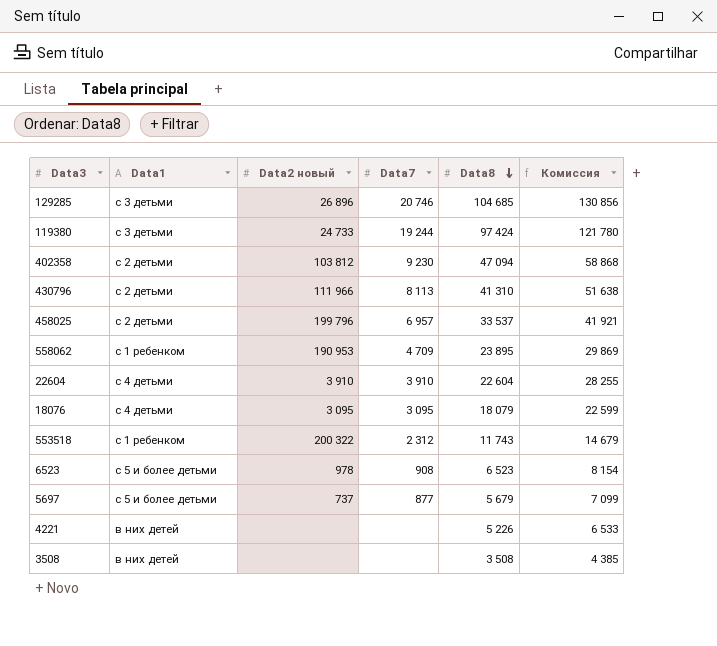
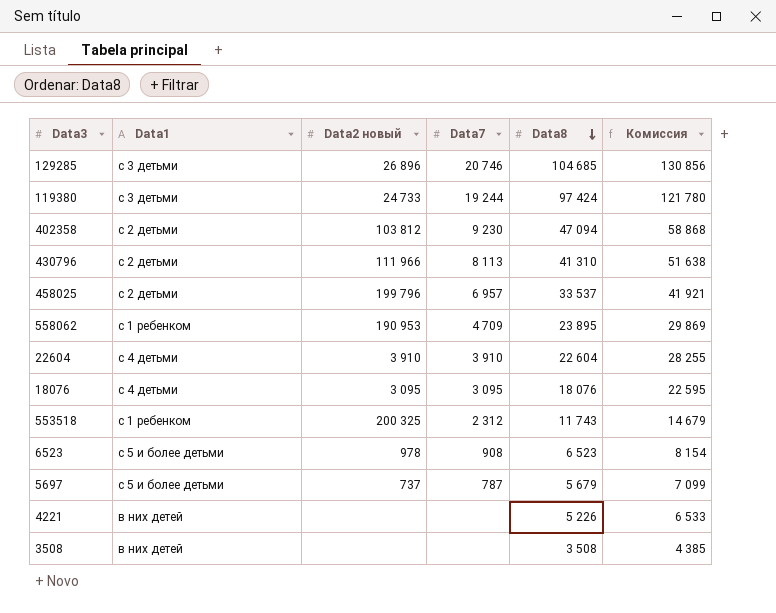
18076 | Data8: 18 079 -> 18 076
18076 | Комиссия: 22 599 -> 22 595
553518 | Data2 новый: 200 322 -> 200 325
5697 | Data7: 877 -> 787

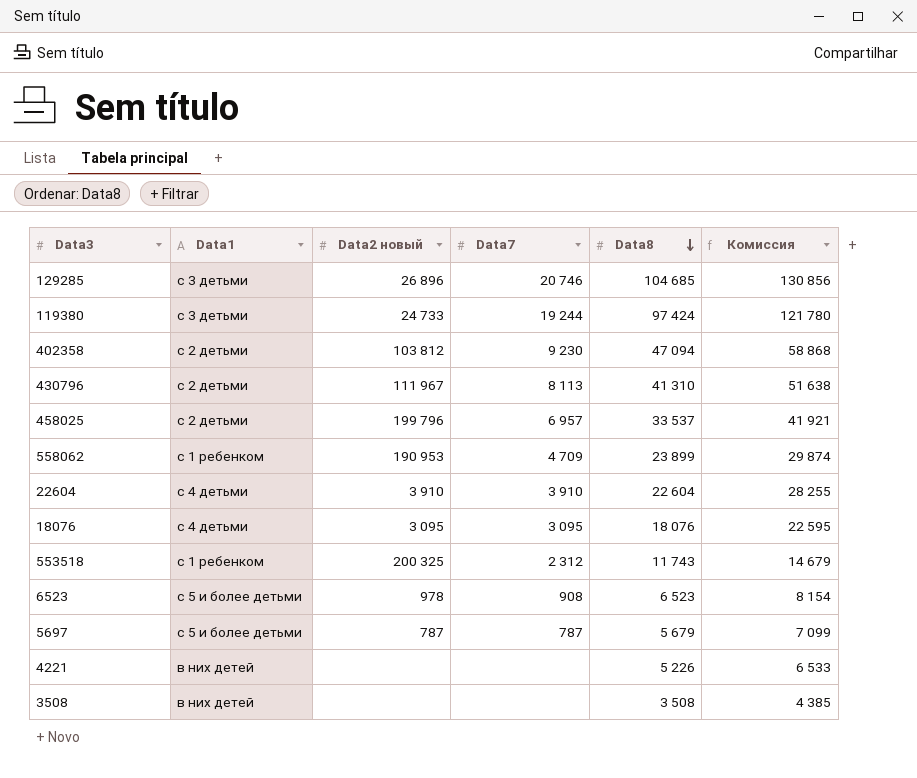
430796 | Data2 новый: 111 966 -> 111 967
558062 | Data8: 23 895 -> 23 899
558062 | Комиссия: 29 869 -> 29 874
5697 | Data2 новый: 737 -> 787

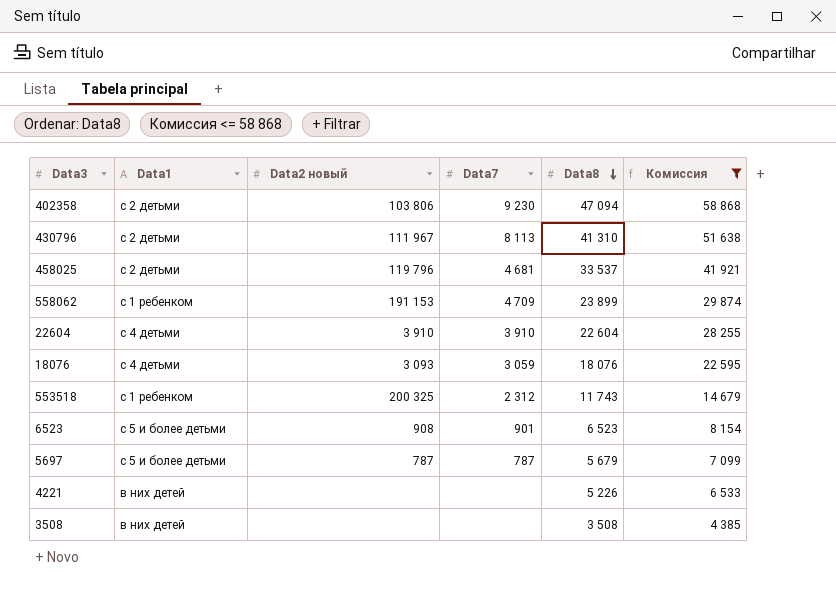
filter: none -> Комиссия <= 58 868
402358 | Data2 новый: 103 812 -> 103 806
458025 | Data2 новый: 199 796 -> 119 796
458025 | Data7: 6 957 -> 4 681
558062 | Data2 новый: 190 953 -> 191 153
18076 | Data2 новый: 3 095 -> 3 093
18076 | Data7: 3 095 -> 3 059
6523 | Data2 новый: 978 -> 908
6523 | Data7: 908 -> 901

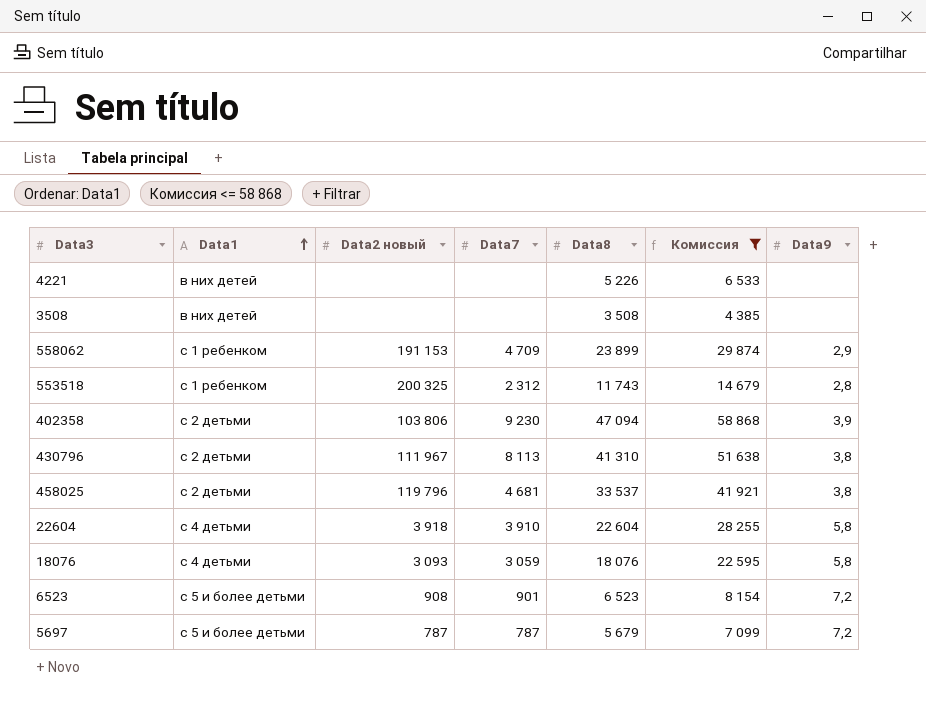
row order: Data8 descending -> Data1 ascending
column Data9 | position: none -> 7
22604 | Data2 новый: 3 910 -> 3 918

